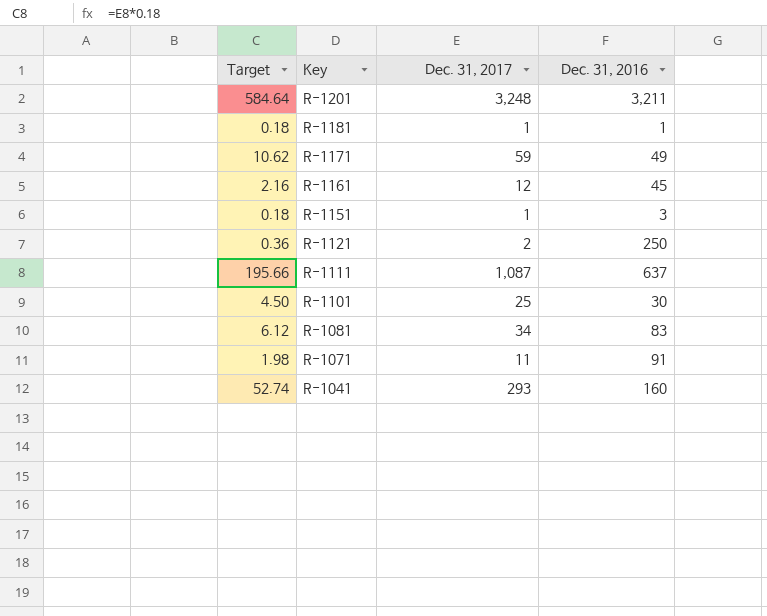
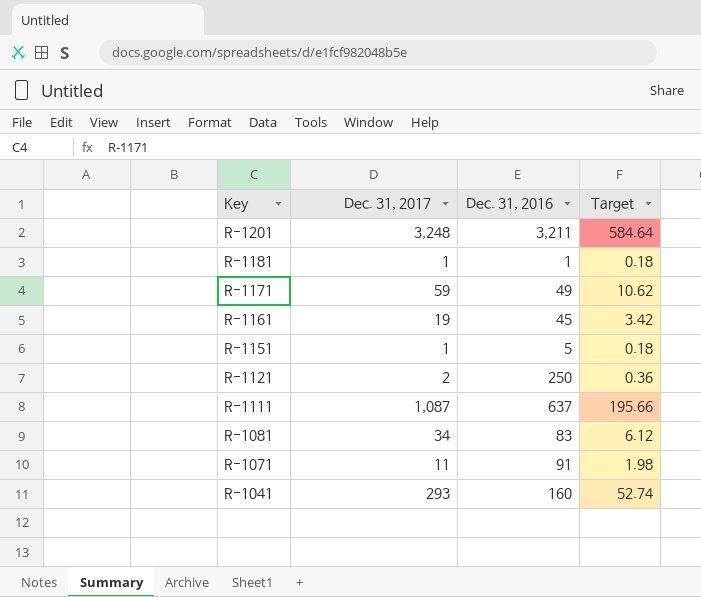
column Target | position: 1 -> 4
row R-1101: 4.50 | 25 | 30 -> none
R-1161 | Dec. 31, 2017: 12 -> 19
R-1161 | Target: 2.16 -> 3.42
R-1151 | Dec. 31, 2016: 3 -> 5

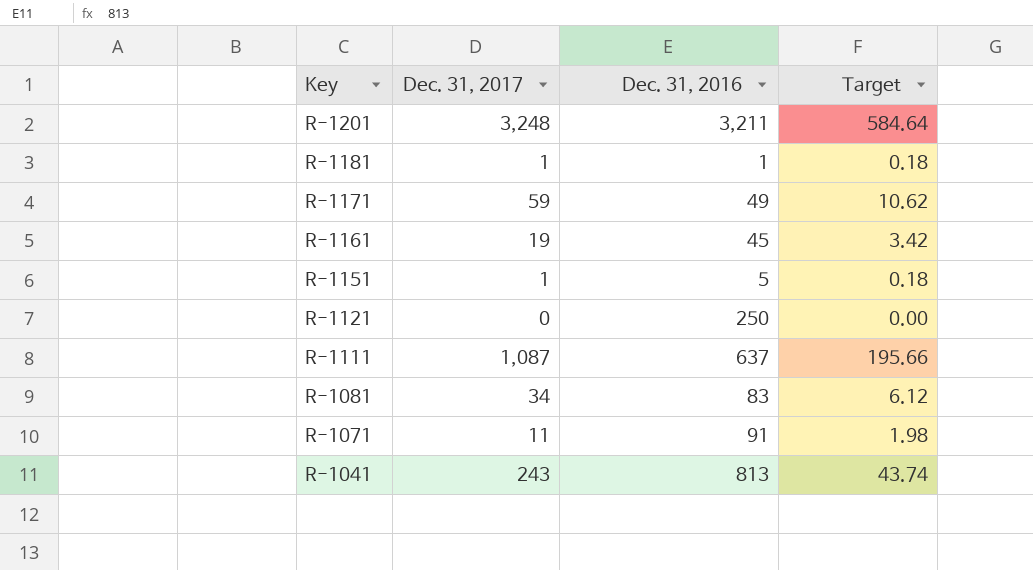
R-1121 | Dec. 31, 2017: 2 -> 0
R-1121 | Target: 0.36 -> 0.00
R-1041 | Dec. 31, 2017: 293 -> 243
R-1041 | Dec. 31, 2016: 160 -> 813
R-1041 | Target: 52.74 -> 43.74

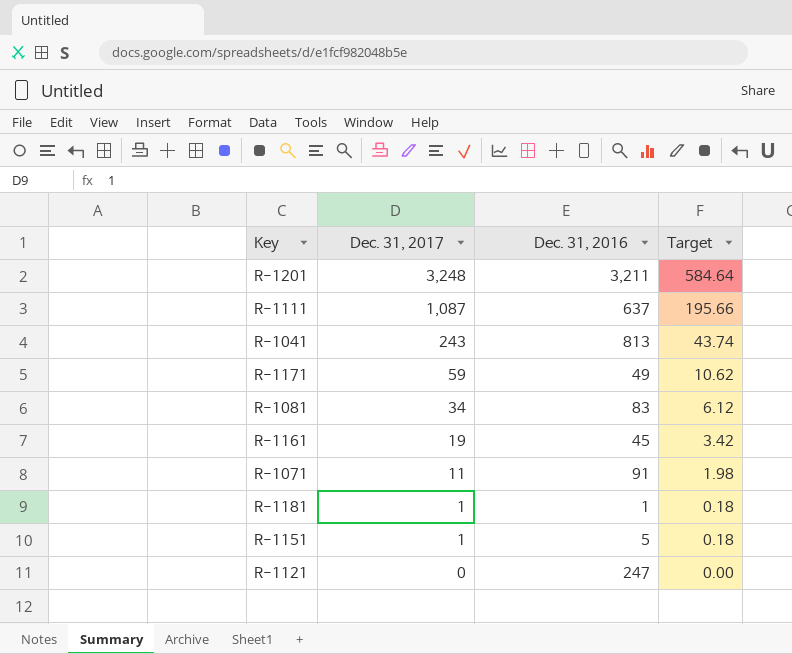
row order: Key descending -> Dec. 31, 2017 descending
R-1121 | Dec. 31, 2016: 250 -> 247

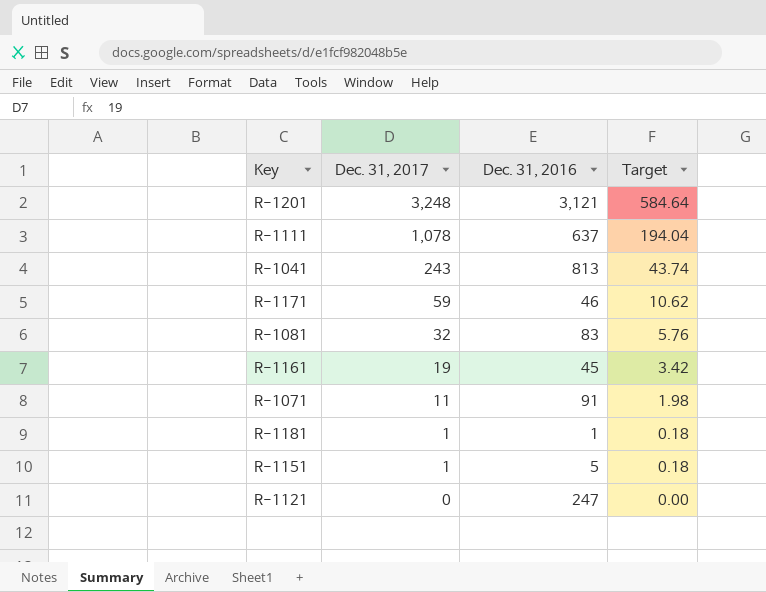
R-1201 | Dec. 31, 2016: 3,211 -> 3,121
R-1111 | Dec. 31, 2017: 1,087 -> 1,078
R-1111 | Target: 195.66 -> 194.04
R-1171 | Dec. 31, 2016: 49 -> 46
R-1081 | Dec. 31, 2017: 34 -> 32
R-1081 | Target: 6.12 -> 5.76

